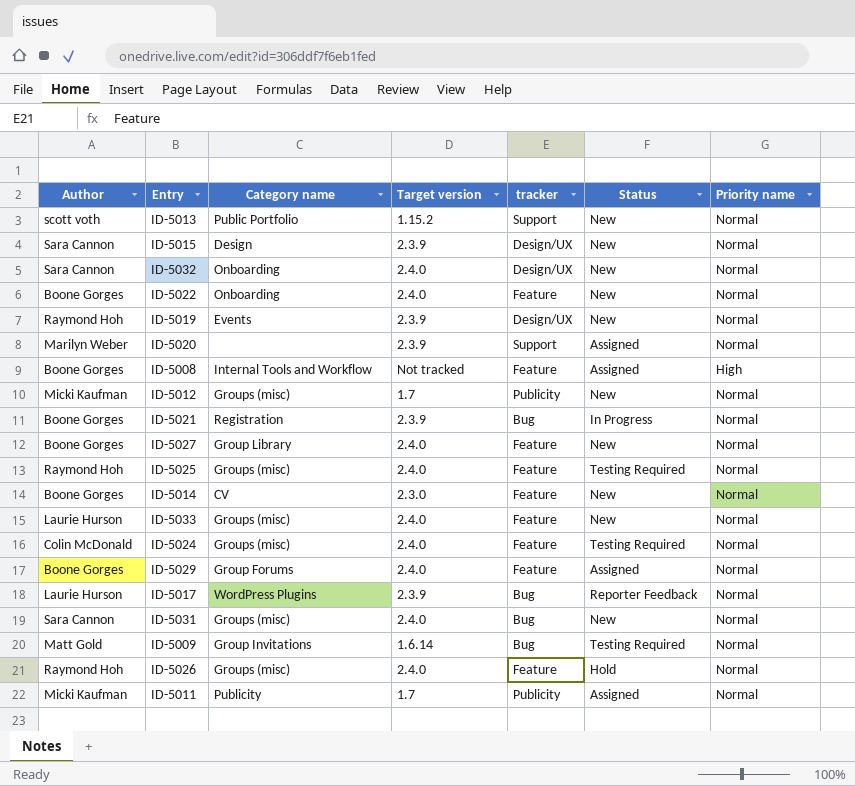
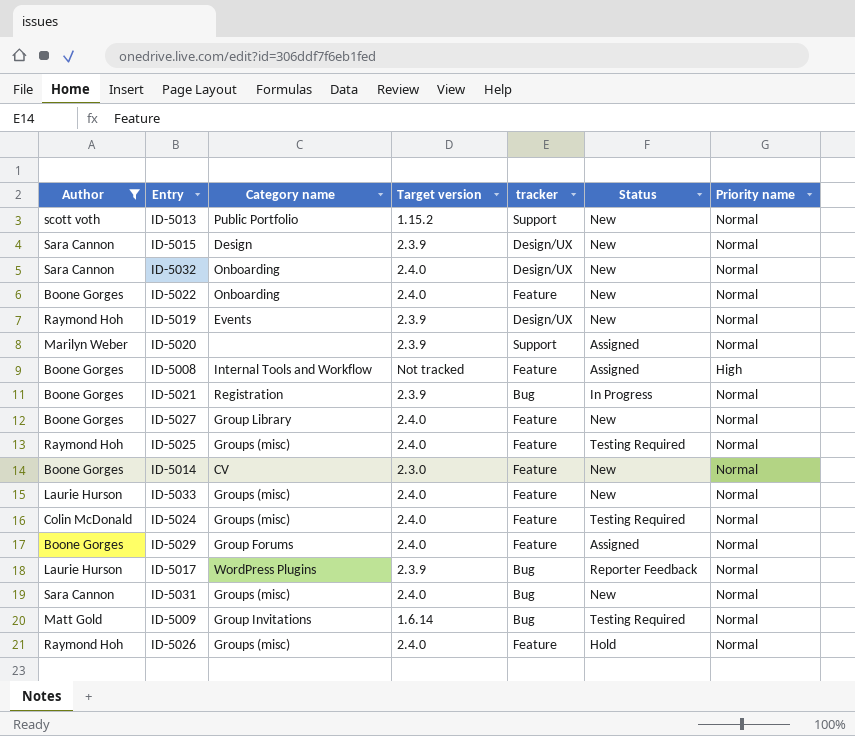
filter: none -> Author != Micki Kaufman

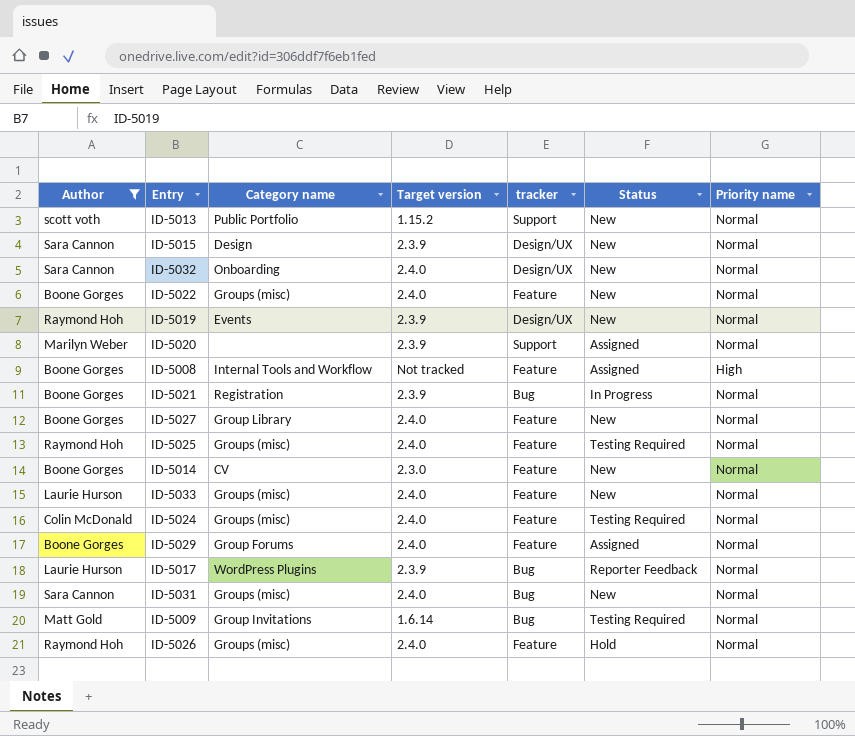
ID-5022 | Category name: Onboarding -> Groups (misc)

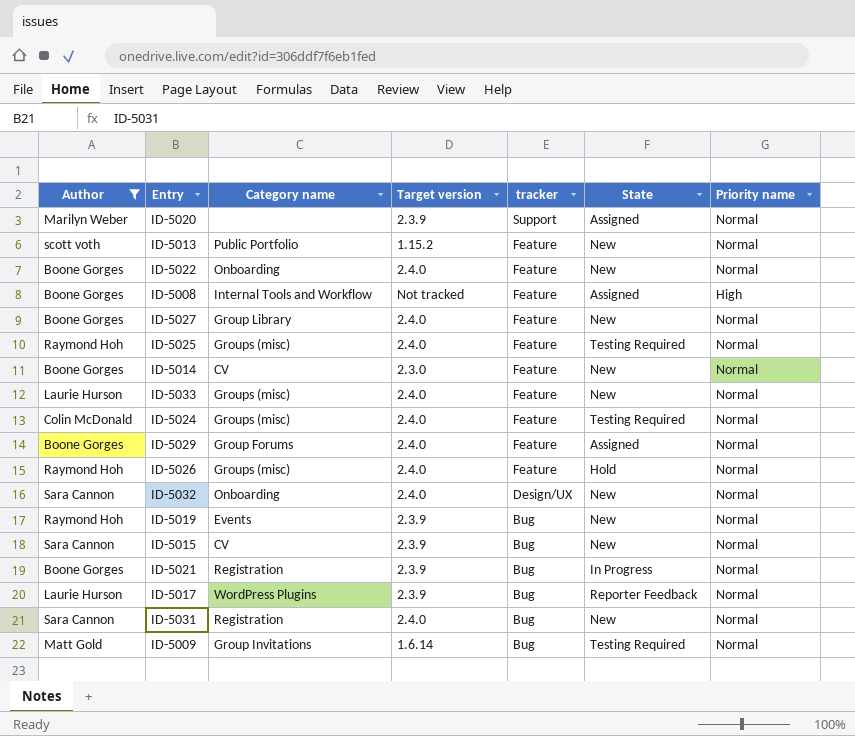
row order: none -> tracker descending
column name: Status -> State
ID-5013 | tracker: Support -> Feature
ID-5022 | Category name: Groups (misc) -> Onboarding
ID-5019 | tracker: Design/UX -> Bug
ID-5015 | Category name: Design -> CV
ID-5015 | tracker: Design/UX -> Bug
ID-5031 | Category name: Groups (misc) -> Registration

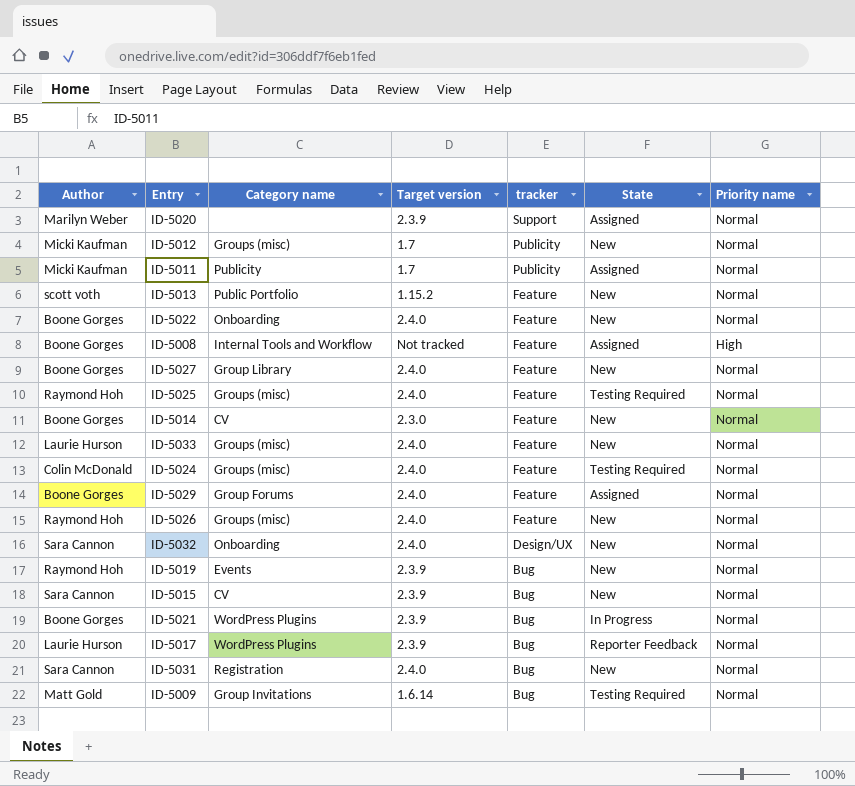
filter: Author != Micki Kaufman -> none
ID-5026 | State: Hold -> New
ID-5021 | Category name: Registration -> WordPress Plugins

